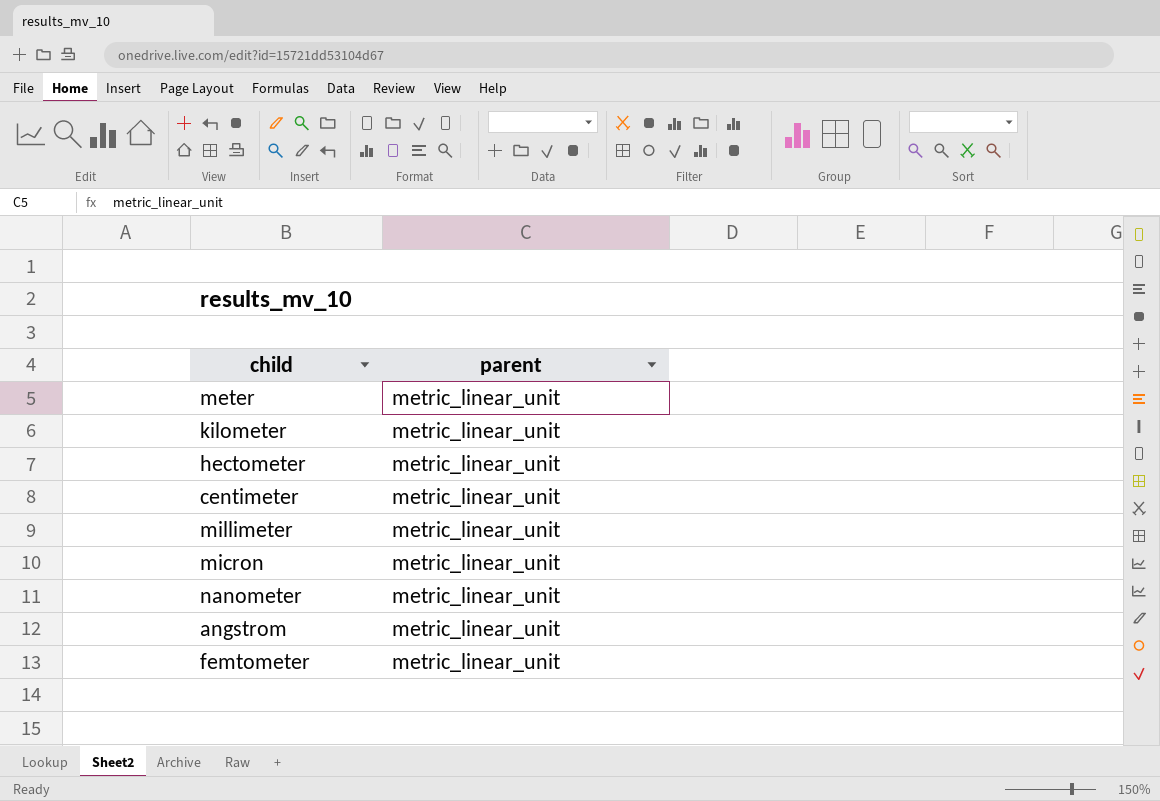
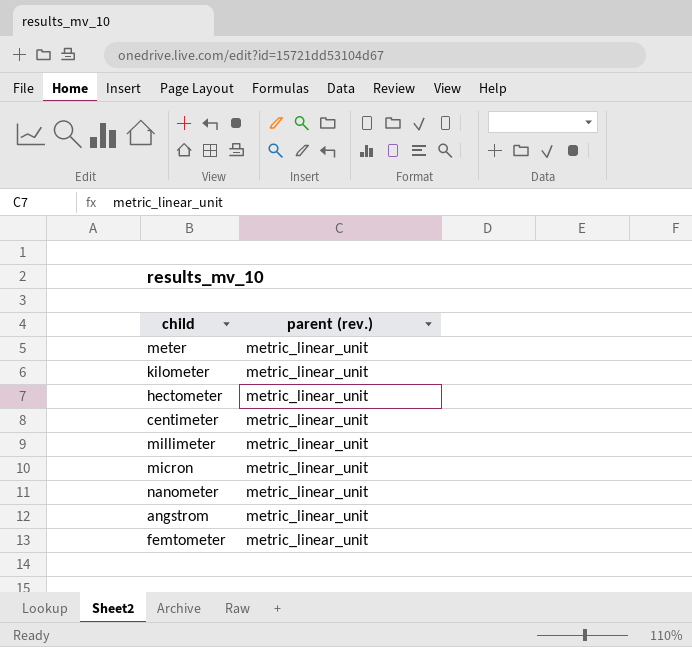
column name: parent -> parent (rev.)

